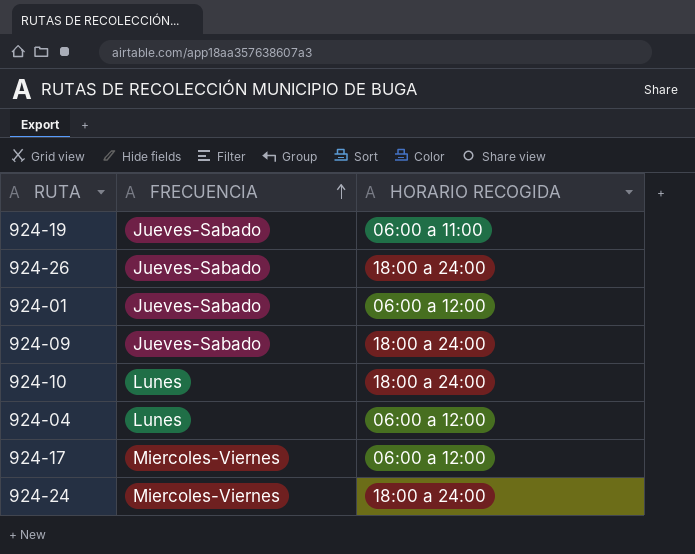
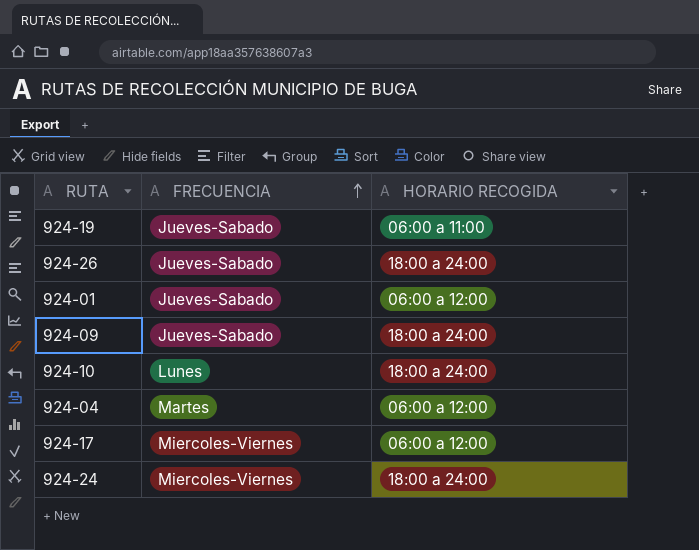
924-04 | FRECUENCIA: Lunes -> Martes

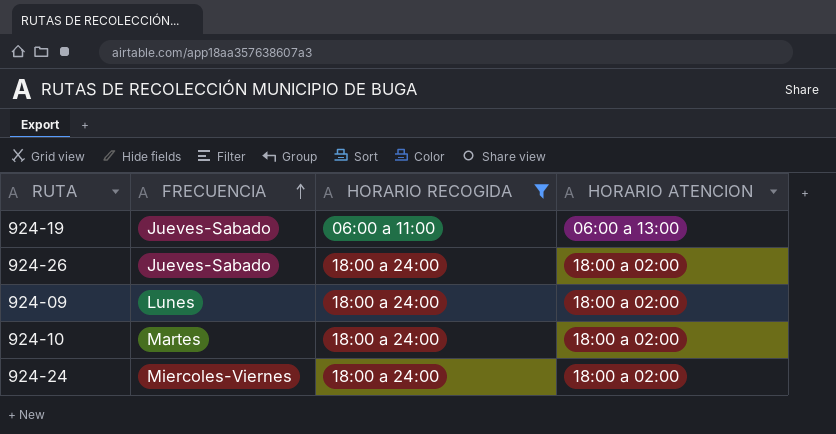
filter: none -> HORARIO RECOGIDA != 06:00 a 12:00
column HORARIO ATENCION | position: none -> 4
924-09 | FRECUENCIA: Jueves-Sabado -> Lunes
924-10 | FRECUENCIA: Lunes -> Martes

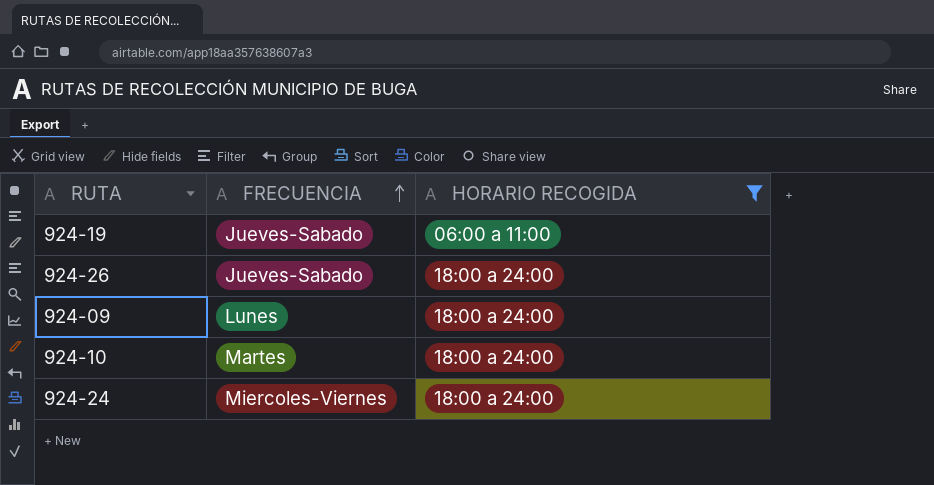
column HORARIO ATENCION | position: 4 -> none

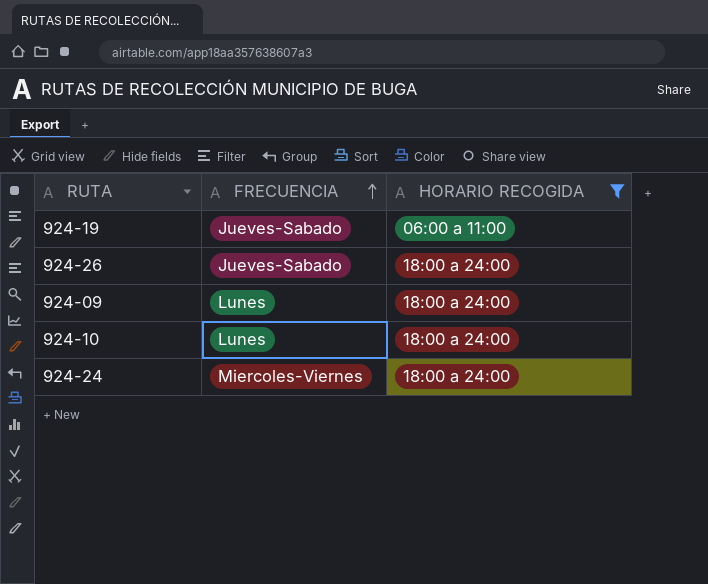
924-10 | FRECUENCIA: Martes -> Lunes

